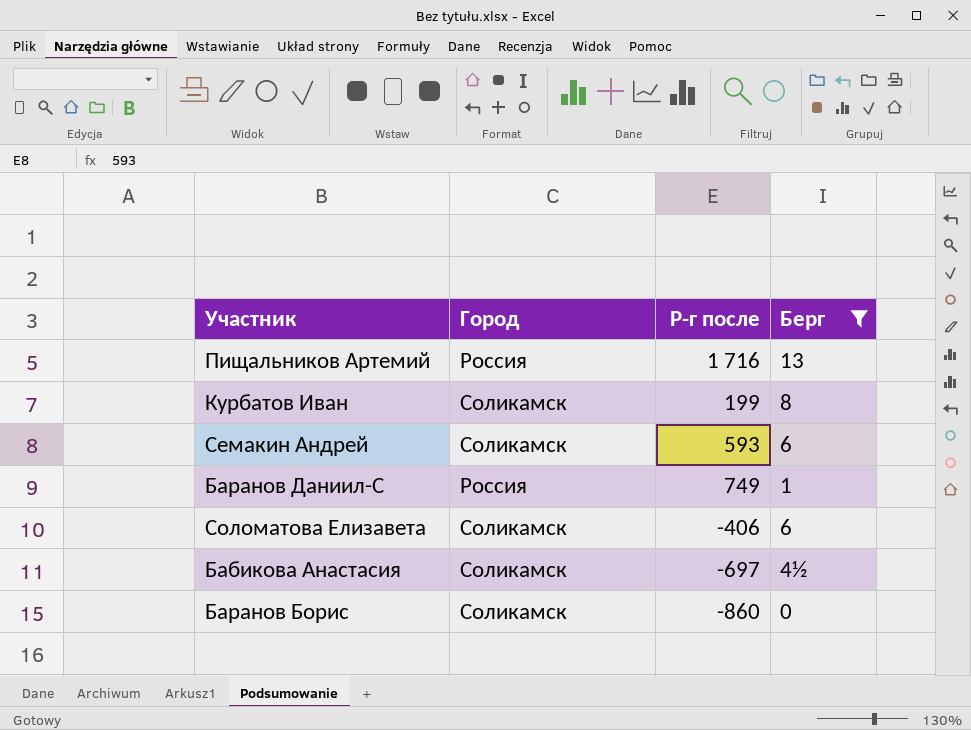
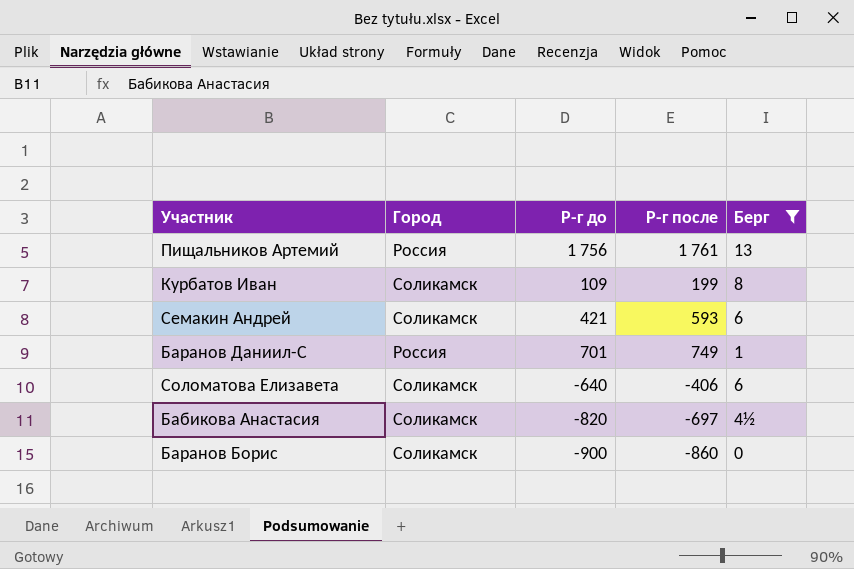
column Р-г до | position: none -> 3
Пищальников Артемий | Р-г после: 1 716 -> 1 761

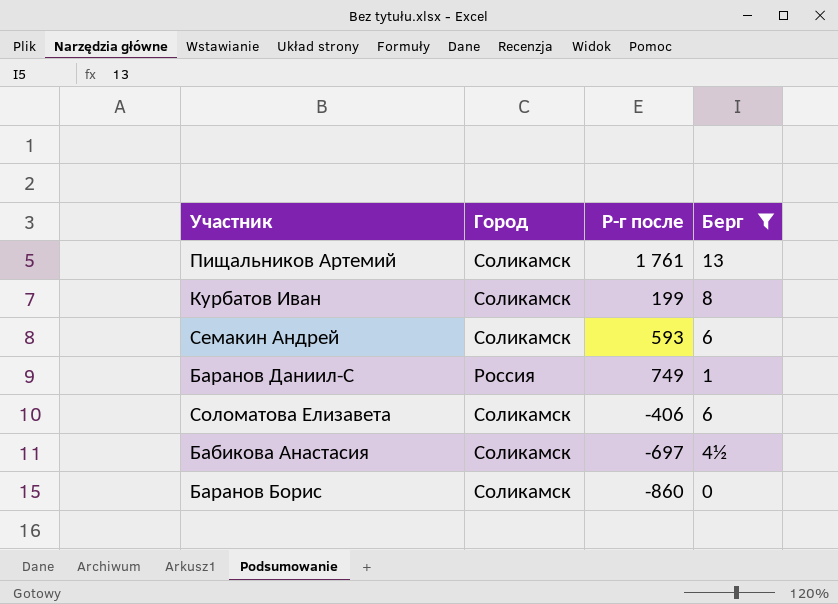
column Р-г до | position: 3 -> none
Пищальников Артемий | Город: Россия -> Соликамск

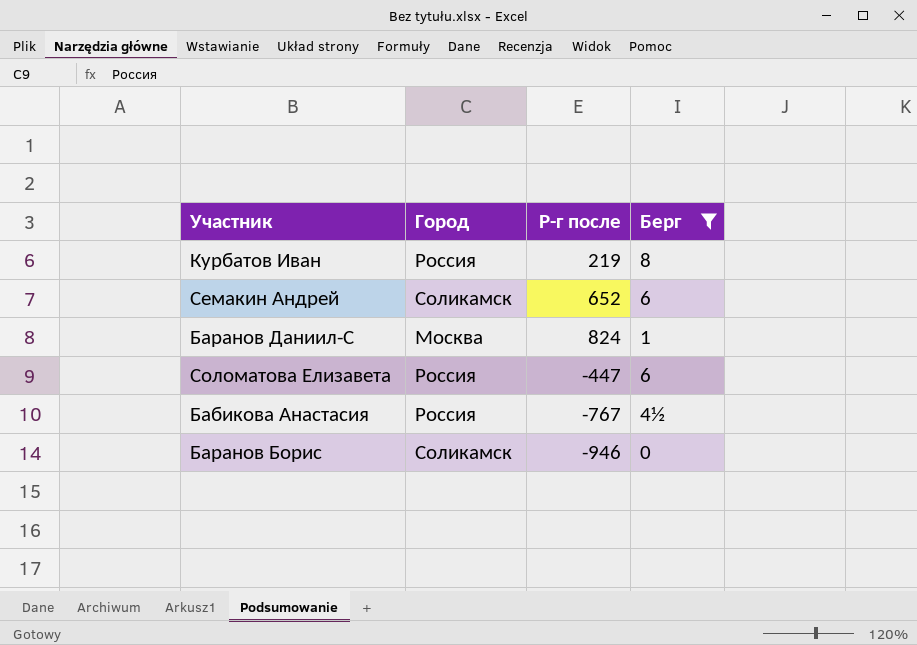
row Пищальников Артемий: Соликамск | 1 761 | 13 -> none
Курбатов Иван | Город: Соликамск -> Россия
Курбатов Иван | Р-г после: 199 -> 219
Семакин Андрей | Р-г после: 593 -> 652
Баранов Даниил-С | Город: Россия -> Москва
Баранов Даниил-С | Р-г после: 749 -> 824
Соломатова Елизавета | Город: Соликамск -> Россия
Соломатова Елизавета | Р-г после: -406 -> -447
Бабикова Анастасия | Город: Соликамск -> Россия
Бабикова Анастасия | Р-г после: -697 -> -767
Баранов Борис | Р-г после: -860 -> -946

